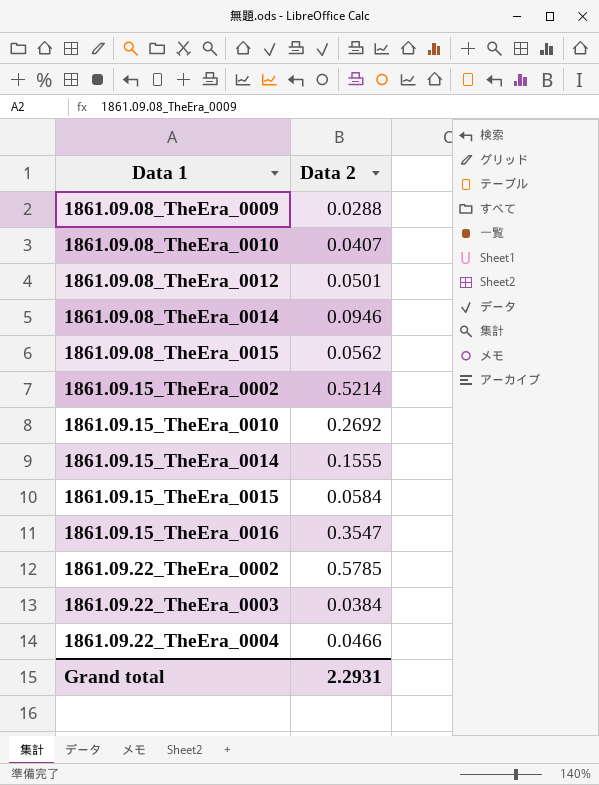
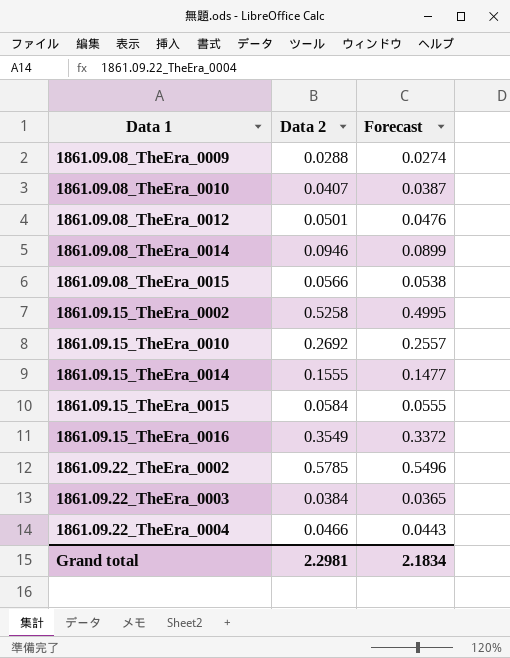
column Forecast | formula: none -> [Data 2] * 0.95
1861.09.08_TheEra_0015 | Data 2: 0.0562 -> 0.0566
1861.09.15_TheEra_0002 | Data 2: 0.5214 -> 0.5258
1861.09.15_TheEra_0016 | Data 2: 0.3547 -> 0.3549
Grand total | Data 2: 2.2931 -> 2.2981

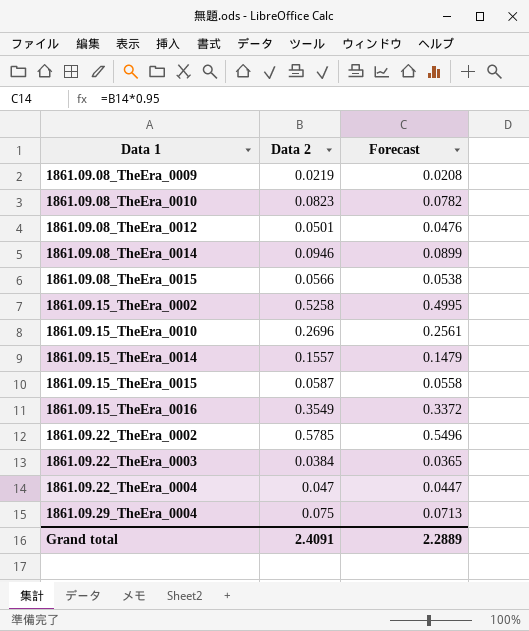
1861.09.08_TheEra_0009 | Data 2: 0.0288 -> 0.0219
1861.09.08_TheEra_0009 | Forecast: 0.0274 -> 0.0208
1861.09.08_TheEra_0010 | Data 2: 0.0407 -> 0.0823
1861.09.08_TheEra_0010 | Forecast: 0.0387 -> 0.0782
1861.09.15_TheEra_0010 | Data 2: 0.2692 -> 0.2696
1861.09.15_TheEra_0010 | Forecast: 0.2557 -> 0.2561
1861.09.15_TheEra_0014 | Data 2: 0.1555 -> 0.1557
1861.09.15_TheEra_0014 | Forecast: 0.1477 -> 0.1479
1861.09.15_TheEra_0015 | Data 2: 0.0584 -> 0.0587
1861.09.15_TheEra_0015 | Forecast: 0.0555 -> 0.0558
1861.09.22_TheEra_0004 | Data 2: 0.0466 -> 0.047
1861.09.22_TheEra_0004 | Forecast: 0.0443 -> 0.0447
row 1861.09.29_TheEra_0004: none -> 0.075 | 0.0713
Grand total | Data 2: 2.2981 -> 2.4091
Grand total | Forecast: 2.1834 -> 2.2889

